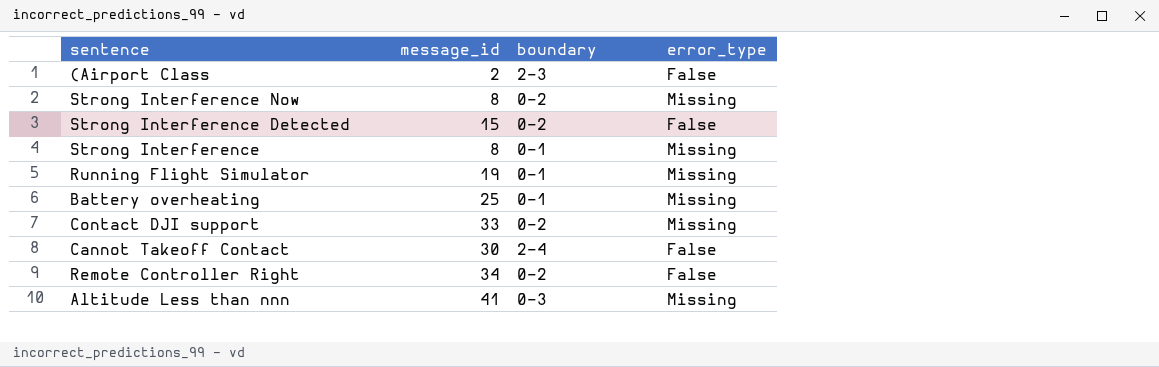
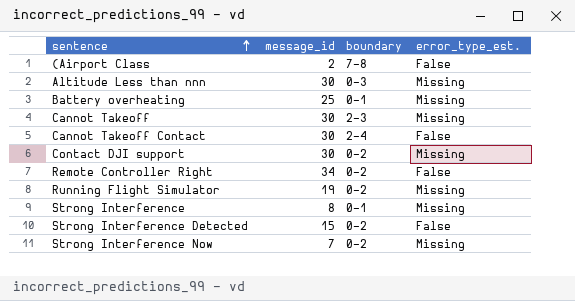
row order: none -> sentence ascending
column name: error_type -> error_type_est.
(Airport Class | boundary: 2-3 -> 7-8
Altitude Less than nnn | message_id: 41 -> 30
row Cannot Takeoff: none -> 30 | 2-3 | Missing
Contact DJI support | message_id: 33 -> 30
Running Flight Simulator | boundary: 0-1 -> 0-2
Strong Interference Now | message_id: 8 -> 7

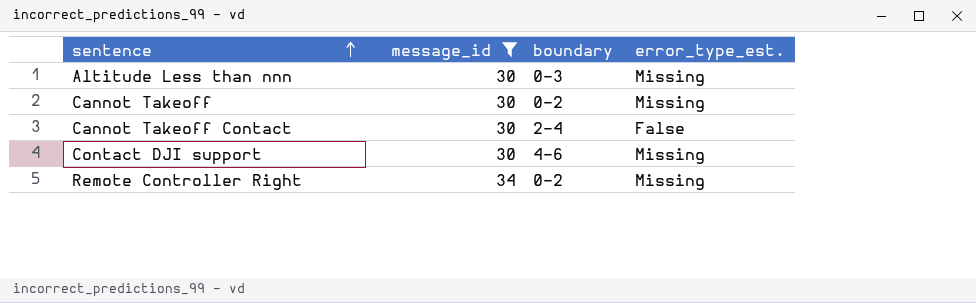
filter: none -> message_id >= 30
Cannot Takeoff | boundary: 2-3 -> 0-2
Contact DJI support | boundary: 0-2 -> 4-6
Remote Controller Right | error_type_est.: False -> Missing

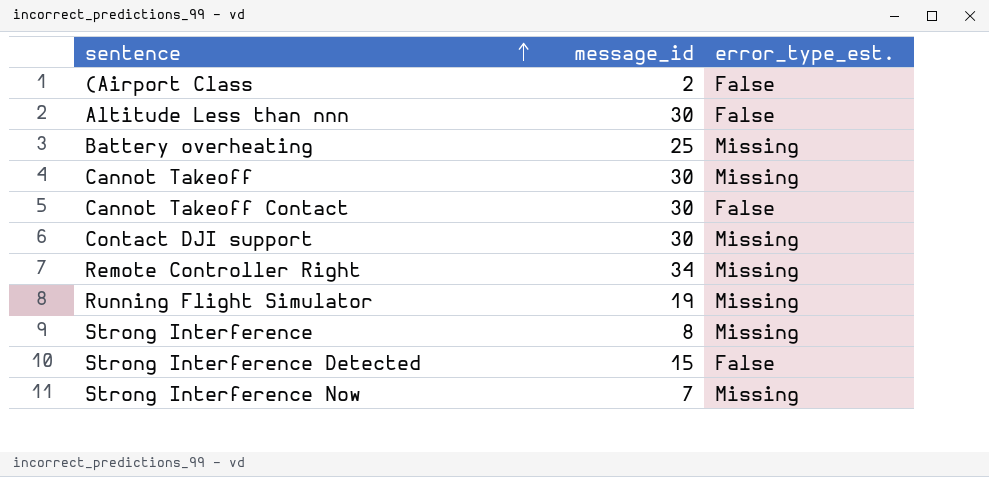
filter: message_id >= 30 -> none
column boundary | position: 3 -> none
Altitude Less than nnn | error_type_est.: Missing -> False

